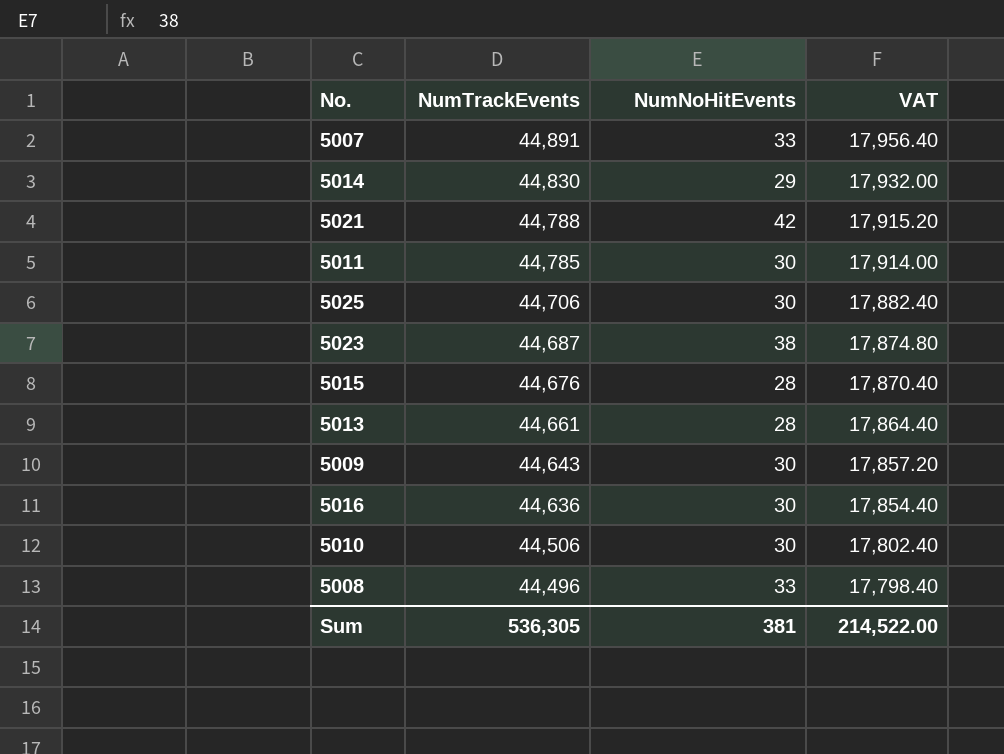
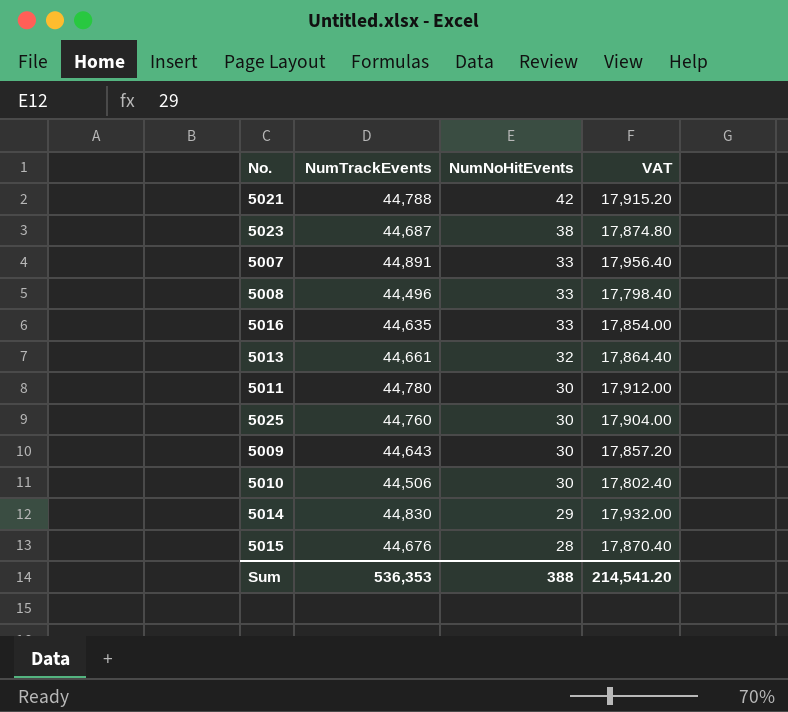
row order: NumTrackEvents descending -> NumNoHitEvents descending
5016 | NumTrackEvents: 44,636 -> 44,635
5016 | NumNoHitEvents: 30 -> 33
5016 | VAT: 17,854.40 -> 17,854.00
5013 | NumNoHitEvents: 28 -> 32
5011 | NumTrackEvents: 44,785 -> 44,780
5011 | VAT: 17,914.00 -> 17,912.00
5025 | NumTrackEvents: 44,706 -> 44,760
5025 | VAT: 17,882.40 -> 17,904.00
Sum | NumTrackEvents: 536,305 -> 536,353
Sum | NumNoHitEvents: 381 -> 388
Sum | VAT: 214,522.00 -> 214,541.20

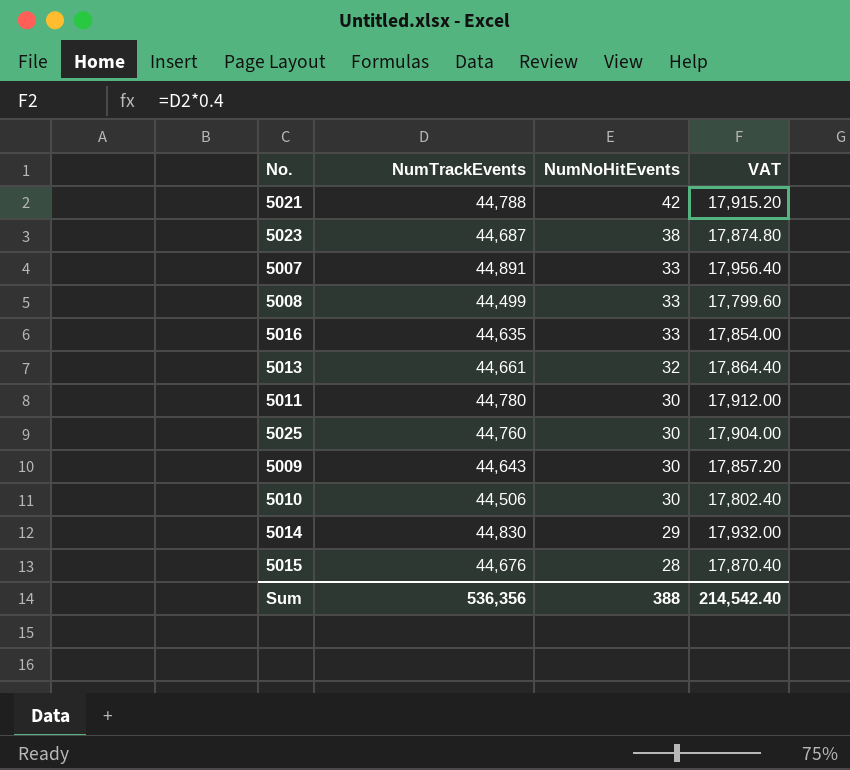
5008 | NumTrackEvents: 44,496 -> 44,499
5008 | VAT: 17,798.40 -> 17,799.60
Sum | NumTrackEvents: 536,353 -> 536,356
Sum | VAT: 214,541.20 -> 214,542.40

